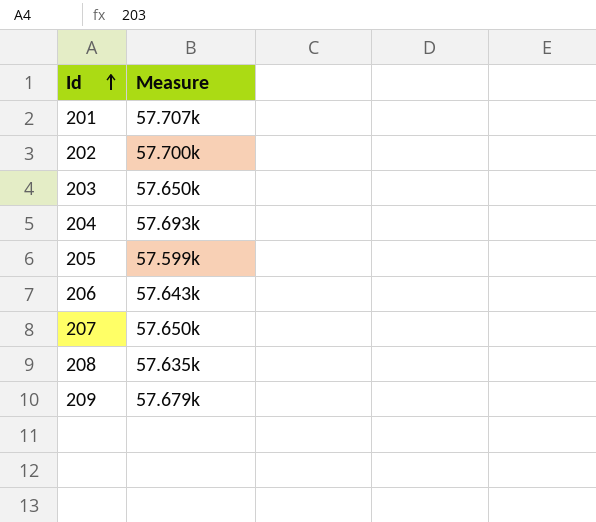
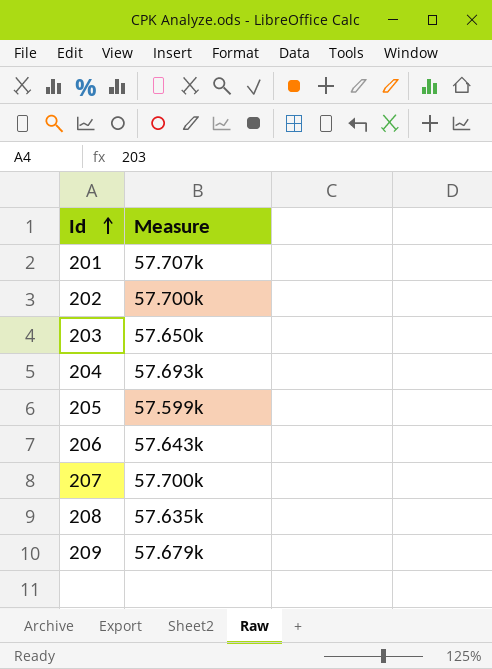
207 | Measure: 57.650k -> 57.700k

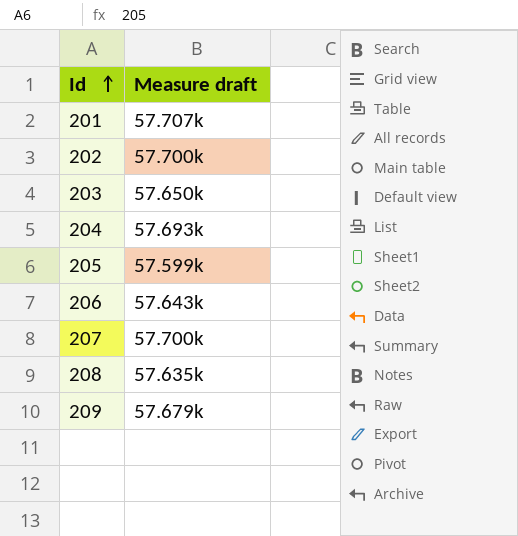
column name: Measure -> Measure draft

